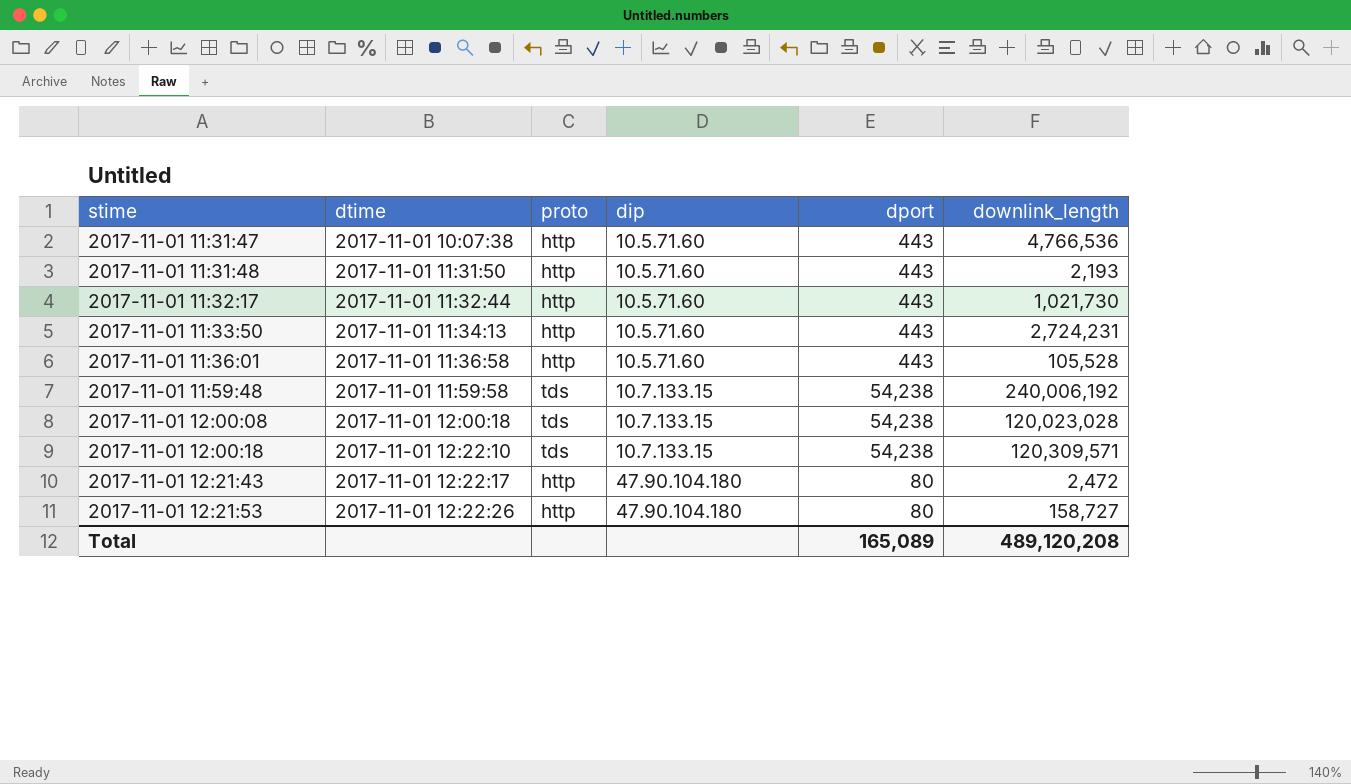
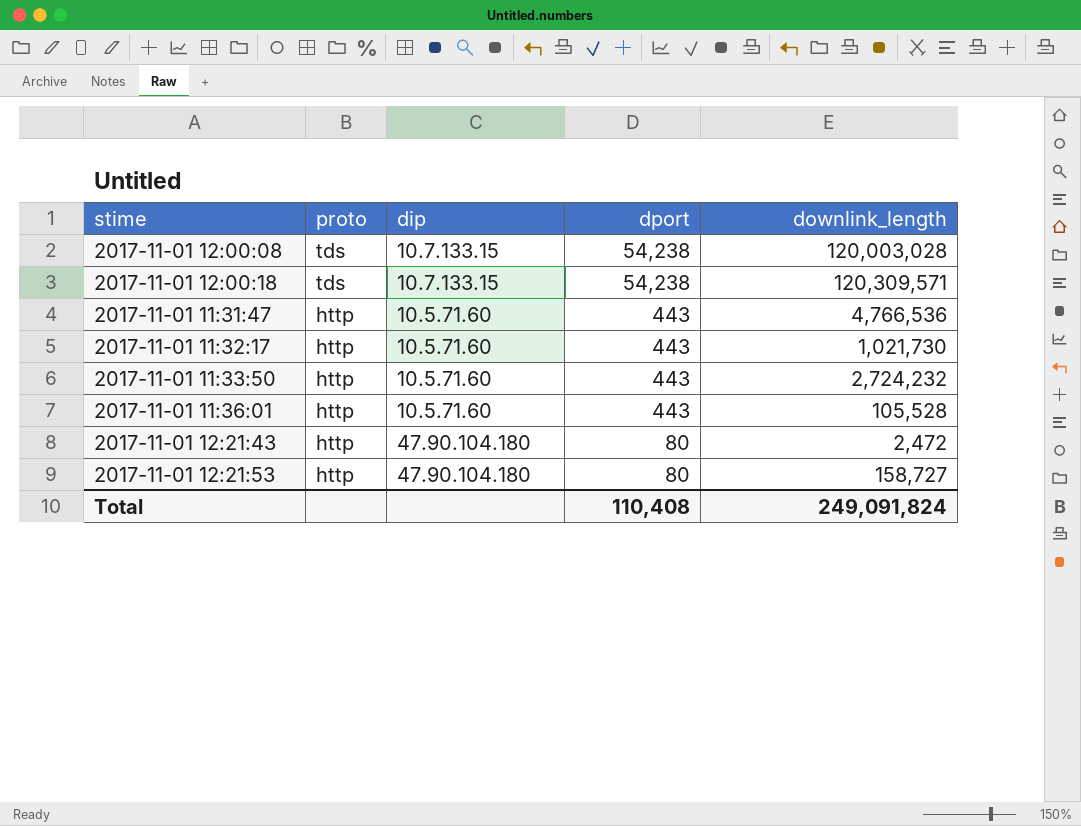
row order: stime ascending -> proto descending
column dtime | position: 2 -> none
row 2017-11-01 11:31:48: 2017-11-01 11:31:50 | http | 10.5.71.60 | 443 | 2,193 -> none
row 2017-11-01 11:59:48: 2017-11-01 11:59:58 | tds | 10.7.133.15 | 54,238 | 240,006,192 -> none
2017-11-01 12:00:08 | downlink_length: 120,023,028 -> 120,003,028
2017-11-01 11:33:50 | downlink_length: 2,724,231 -> 2,724,232
Total | dport: 165,089 -> 110,408
Total | downlink_length: 489,120,208 -> 249,091,824

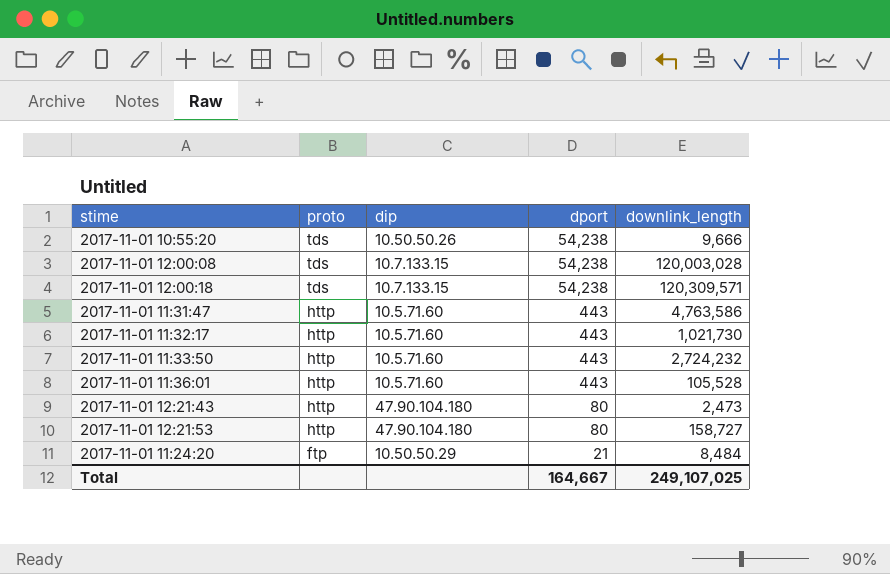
row 2017-11-01 10:55:20: none -> tds | 10.50.50.26 | 54,238 | 9,666
2017-11-01 11:31:47 | downlink_length: 4,766,536 -> 4,763,586
2017-11-01 12:21:43 | downlink_length: 2,472 -> 2,473
row 2017-11-01 11:24:20: none -> ftp | 10.50.50.29 | 21 | 8,484
Total | dport: 110,408 -> 164,667
Total | downlink_length: 249,091,824 -> 249,107,025

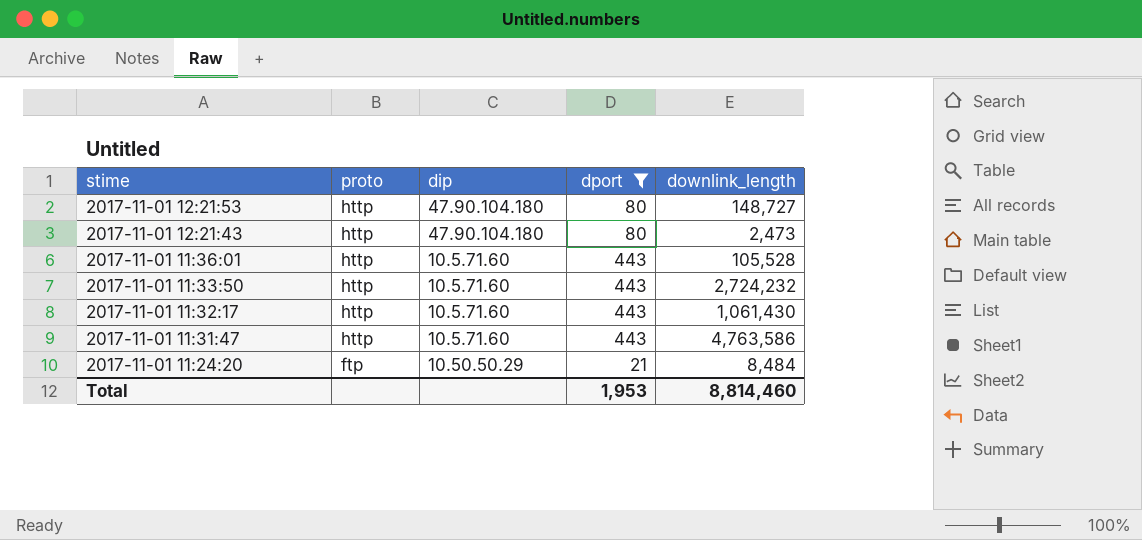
filter: none -> dport != 54,238
row order: proto descending -> stime descending
2017-11-01 12:21:53 | downlink_length: 158,727 -> 148,727
2017-11-01 11:32:17 | downlink_length: 1,021,730 -> 1,061,430
Total | dport: 164,667 -> 1,953
Total | downlink_length: 249,107,025 -> 8,814,460

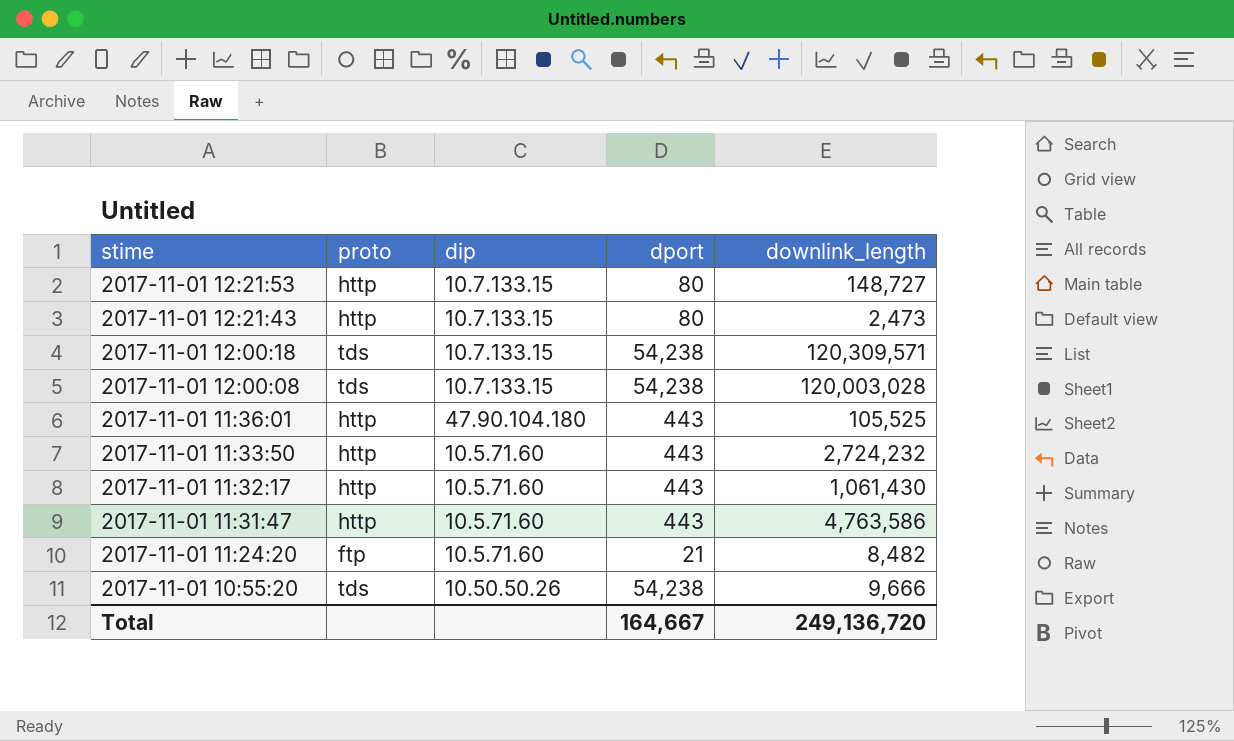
filter: dport != 54,238 -> none
2017-11-01 12:21:53 | dip: 47.90.104.180 -> 10.7.133.15
2017-11-01 12:21:43 | dip: 47.90.104.180 -> 10.7.133.15
2017-11-01 11:36:01 | dip: 10.5.71.60 -> 47.90.104.180
2017-11-01 11:36:01 | downlink_length: 105,528 -> 105,525
2017-11-01 11:24:20 | dip: 10.50.50.29 -> 10.5.71.60
2017-11-01 11:24:20 | downlink_length: 8,484 -> 8,482
Total | dport: 1,953 -> 164,667
Total | downlink_length: 8,814,460 -> 249,136,720

